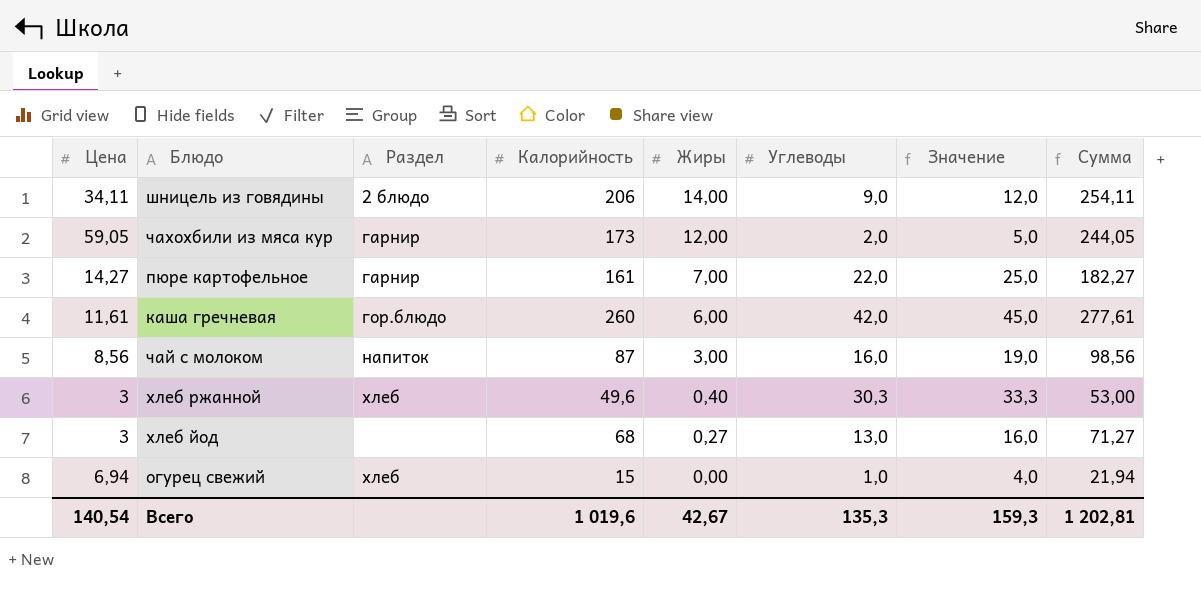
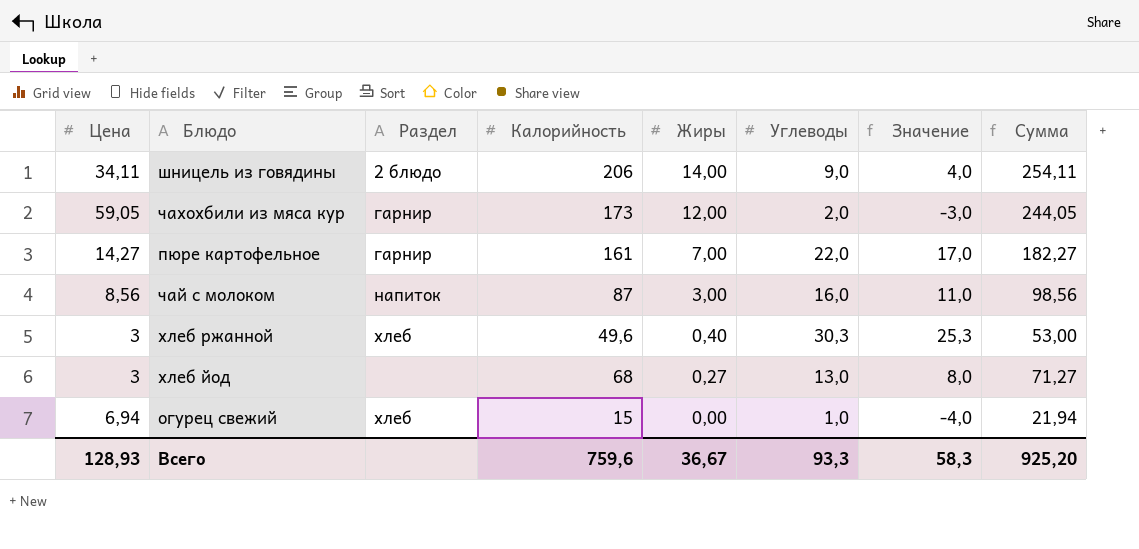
column Значение | formula: [Углеводы] + 3 -> [Углеводы] - 5
row каша гречневая: 11,61 | гор.блюдо | 260 | 6,00 | 42,0 | 45,0 | 277,61 -> none
Всего | Цена: 140,54 -> 128,93
Всего | Калорийность: 1 019,6 -> 759,6
Всего | Жиры: 42,67 -> 36,67
Всего | Углеводы: 135,3 -> 93,3
Всего | Значение: 159,3 -> 58,3
Всего | Сумма: 1 202,81 -> 925,20

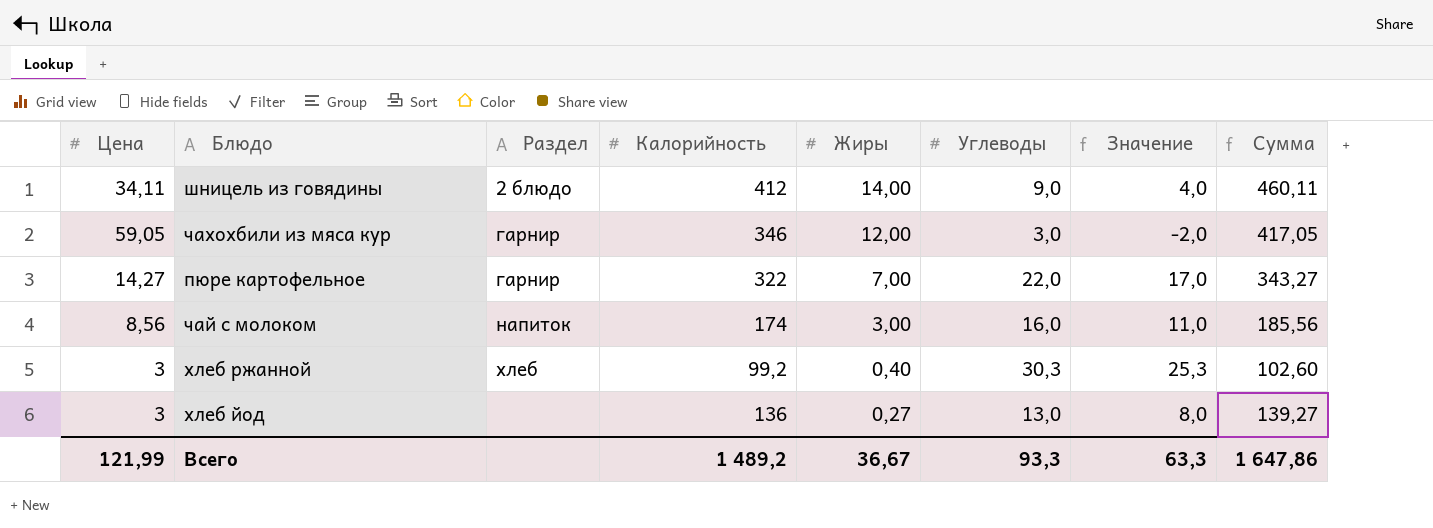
row огурец свежий: 6,94 | хлеб | 15 | 0,00 | 1,0 | -4,0 | 21,94 -> none
шницель из говядины | Калорийность: 206 -> 412
шницель из говядины | Сумма: 254,11 -> 460,11
чахохбили из мяса кур | Калорийность: 173 -> 346
чахохбили из мяса кур | Углеводы: 2,0 -> 3,0
чахохбили из мяса кур | Значение: -3,0 -> -2,0
чахохбили из мяса кур | Сумма: 244,05 -> 417,05
пюре картофельное | Калорийность: 161 -> 322
пюре картофельное | Сумма: 182,27 -> 343,27
чай с молоком | Калорийность: 87 -> 174
чай с молоком | Сумма: 98,56 -> 185,56
хлеб ржанной | Калорийность: 49,6 -> 99,2
хлеб ржанной | Сумма: 53,00 -> 102,60
хлеб йод | Калорийность: 68 -> 136
хлеб йод | Сумма: 71,27 -> 139,27
Всего | Цена: 128,93 -> 121,99
Всего | Калорийность: 759,6 -> 1 489,2
Всего | Значение: 58,3 -> 63,3
Всего | Сумма: 925,20 -> 1 647,86

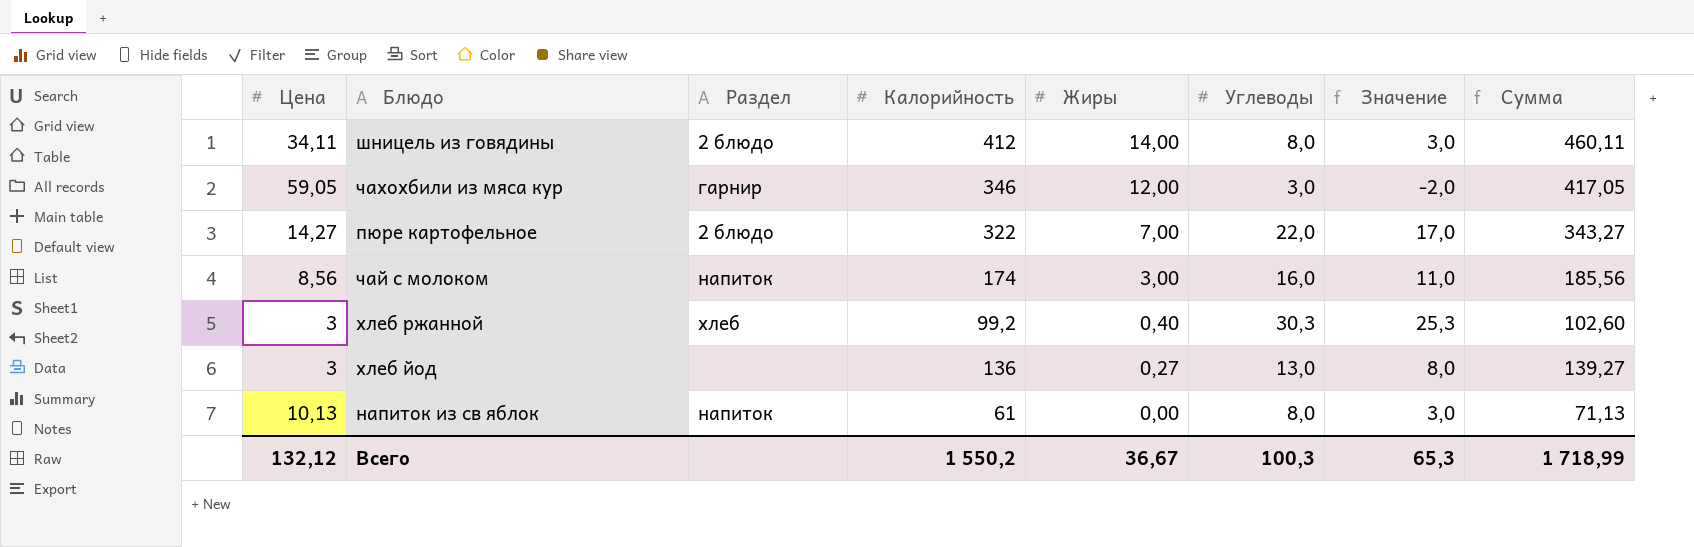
шницель из говядины | Углеводы: 9,0 -> 8,0
шницель из говядины | Значение: 4,0 -> 3,0
пюре картофельное | Раздел: гарнир -> 2 блюдо
row напиток из св яблок: none -> 10,13 | напиток | 61 | 0,00 | 8,0 | 3,0 | 71,13
Всего | Цена: 121,99 -> 132,12
Всего | Калорийность: 1 489,2 -> 1 550,2
Всего | Углеводы: 93,3 -> 100,3
Всего | Значение: 63,3 -> 65,3
Всего | Сумма: 1 647,86 -> 1 718,99

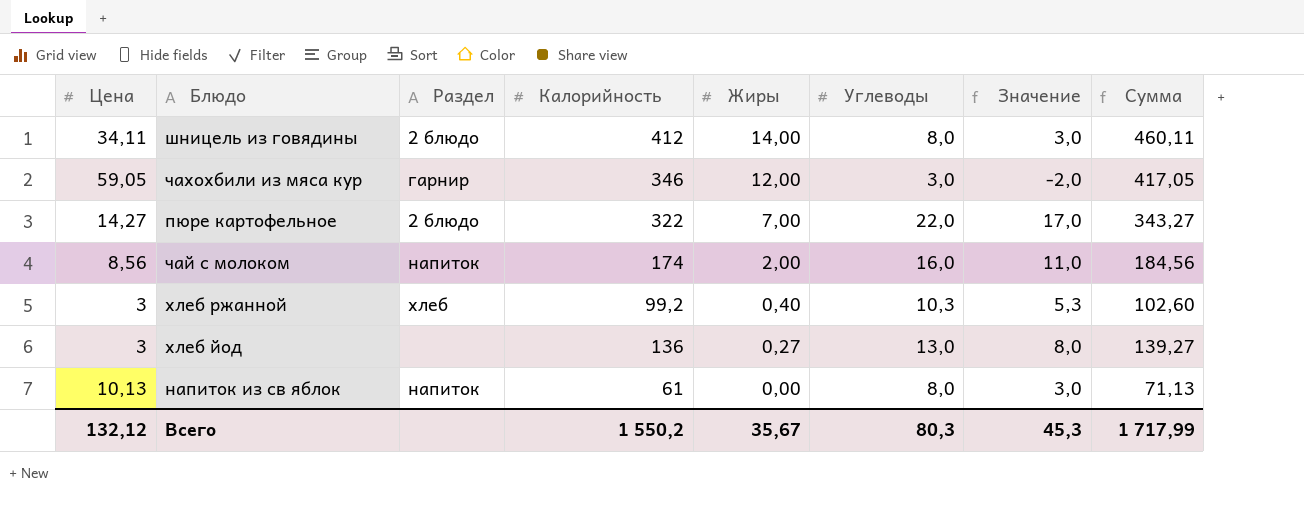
чай с молоком | Жиры: 3,00 -> 2,00
чай с молоком | Сумма: 185,56 -> 184,56
хлеб ржанной | Углеводы: 30,3 -> 10,3
хлеб ржанной | Значение: 25,3 -> 5,3
Всего | Жиры: 36,67 -> 35,67
Всего | Углеводы: 100,3 -> 80,3
Всего | Значение: 65,3 -> 45,3
Всего | Сумма: 1 718,99 -> 1 717,99

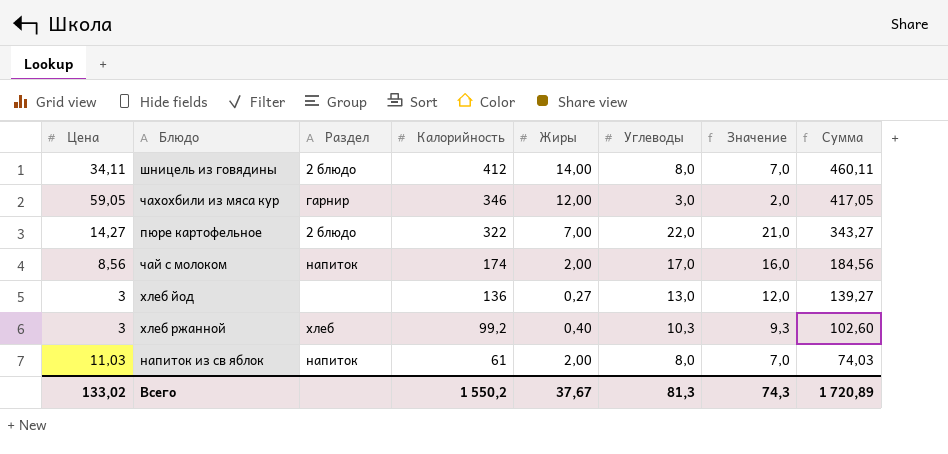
row order: Жиры descending -> Калорийность descending
column Значение | formula: [Углеводы] - 5 -> [Углеводы] - 1
чай с молоком | Углеводы: 16,0 -> 17,0
напиток из св яблок | Цена: 10,13 -> 11,03
напиток из св яблок | Жиры: 0,00 -> 2,00
напиток из св яблок | Сумма: 71,13 -> 74,03
Всего | Цена: 132,12 -> 133,02
Всего | Жиры: 35,67 -> 37,67
Всего | Углеводы: 80,3 -> 81,3
Всего | Значение: 45,3 -> 74,3
Всего | Сумма: 1 717,99 -> 1 720,89

